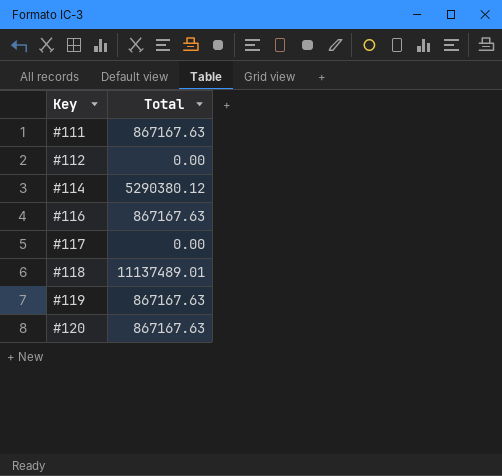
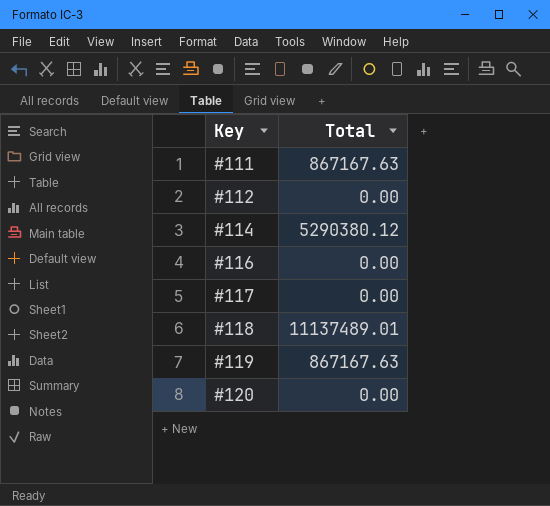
#116 | Total: 867167.63 -> 0.00
#120 | Total: 867167.63 -> 0.00

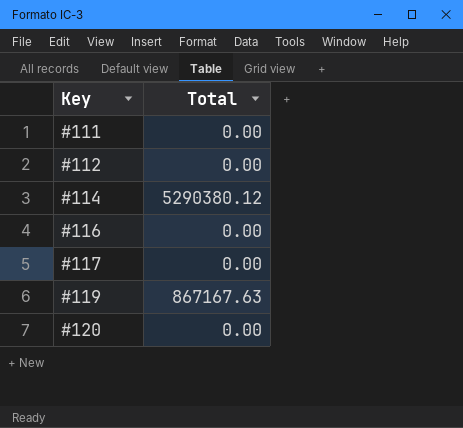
row #118: 11137489.01 -> none
#111 | Total: 867167.63 -> 0.00

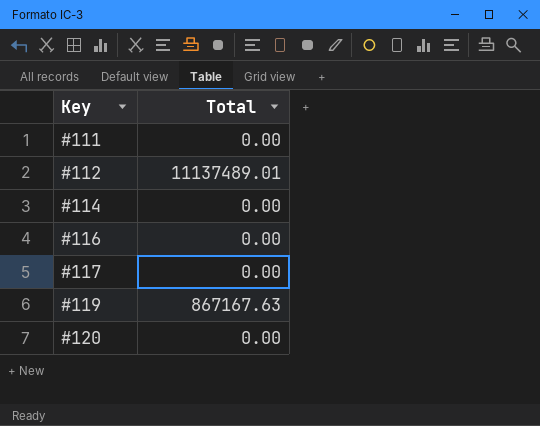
#112 | Total: 0.00 -> 11137489.01
#114 | Total: 5290380.12 -> 0.00

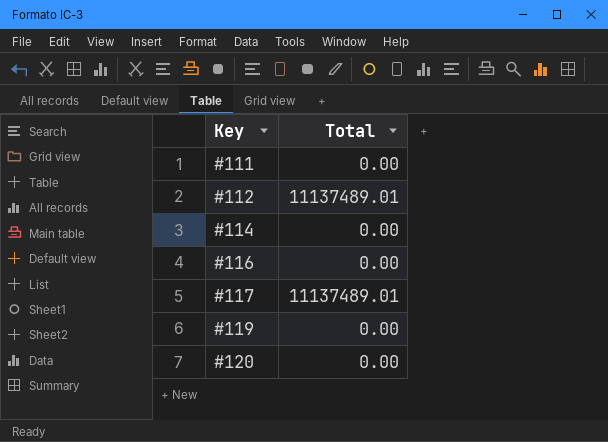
#117 | Total: 0.00 -> 11137489.01
#119 | Total: 867167.63 -> 0.00

